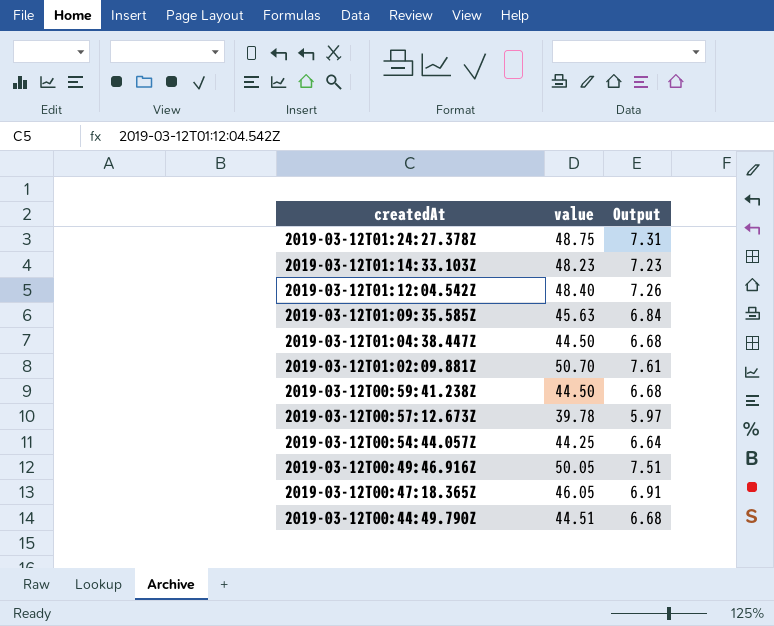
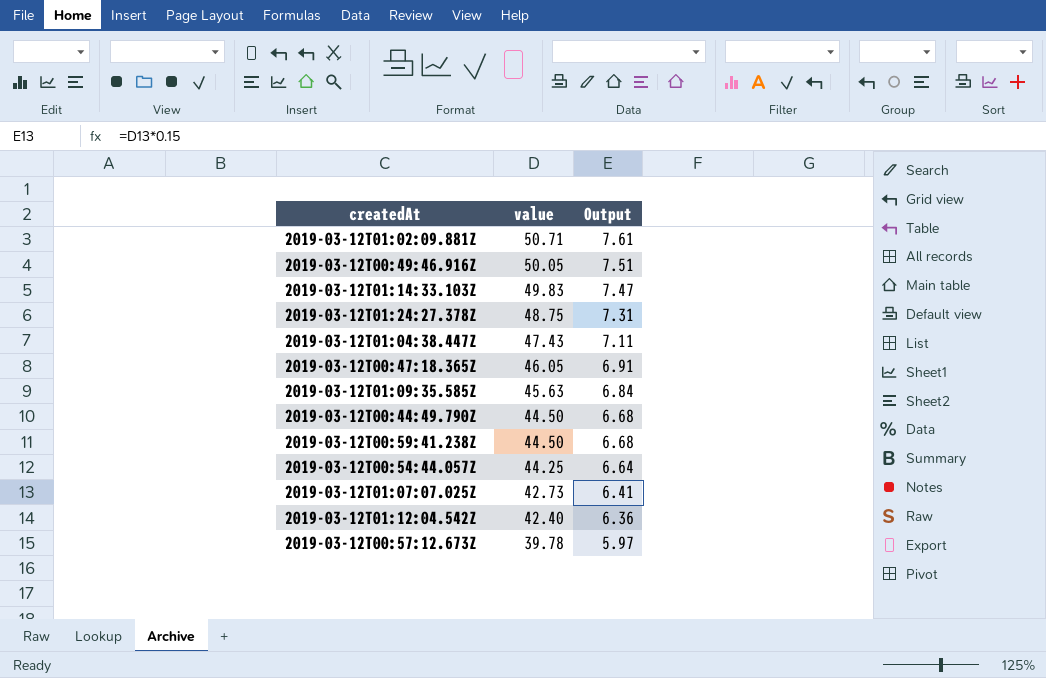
row order: createdAt descending -> value descending
2019-03-12T01:02:09.881Z | value: 50.70 -> 50.71
2019-03-12T01:14:33.103Z | value: 48.23 -> 49.83
2019-03-12T01:14:33.103Z | Output: 7.23 -> 7.47
2019-03-12T01:04:38.447Z | value: 44.50 -> 47.43
2019-03-12T01:04:38.447Z | Output: 6.68 -> 7.11
2019-03-12T00:44:49.790Z | value: 44.51 -> 44.50
row 2019-03-12T01:07:07.025Z: none -> 42.73 | 6.41
2019-03-12T01:12:04.542Z | value: 48.40 -> 42.40
2019-03-12T01:12:04.542Z | Output: 7.26 -> 6.36

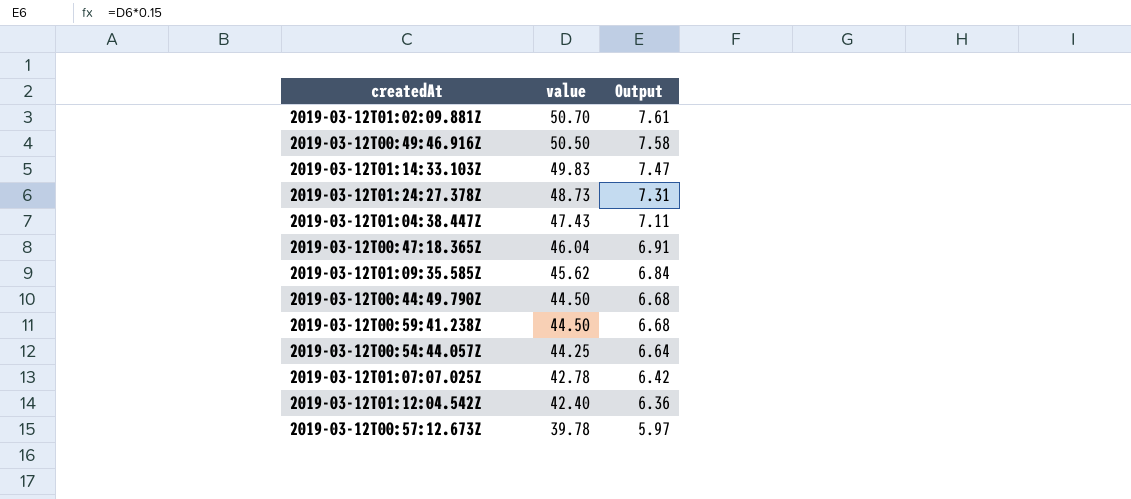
2019-03-12T01:02:09.881Z | value: 50.71 -> 50.70
2019-03-12T00:49:46.916Z | value: 50.05 -> 50.50
2019-03-12T00:49:46.916Z | Output: 7.51 -> 7.58
2019-03-12T01:24:27.378Z | value: 48.75 -> 48.73
2019-03-12T00:47:18.365Z | value: 46.05 -> 46.04
2019-03-12T01:09:35.585Z | value: 45.63 -> 45.62
2019-03-12T01:07:07.025Z | value: 42.73 -> 42.78
2019-03-12T01:07:07.025Z | Output: 6.41 -> 6.42

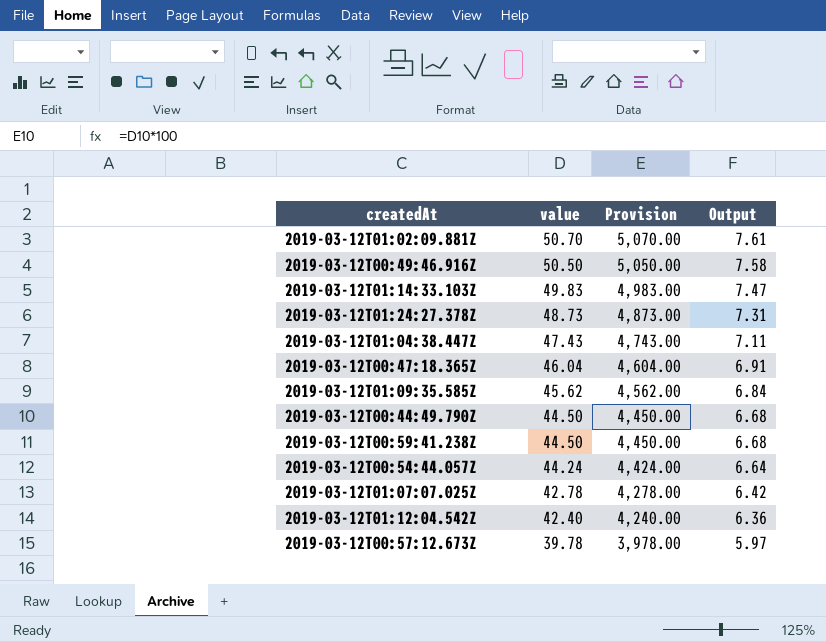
column Provision | formula: none -> [value] * 100
2019-03-12T00:54:44.057Z | value: 44.25 -> 44.24

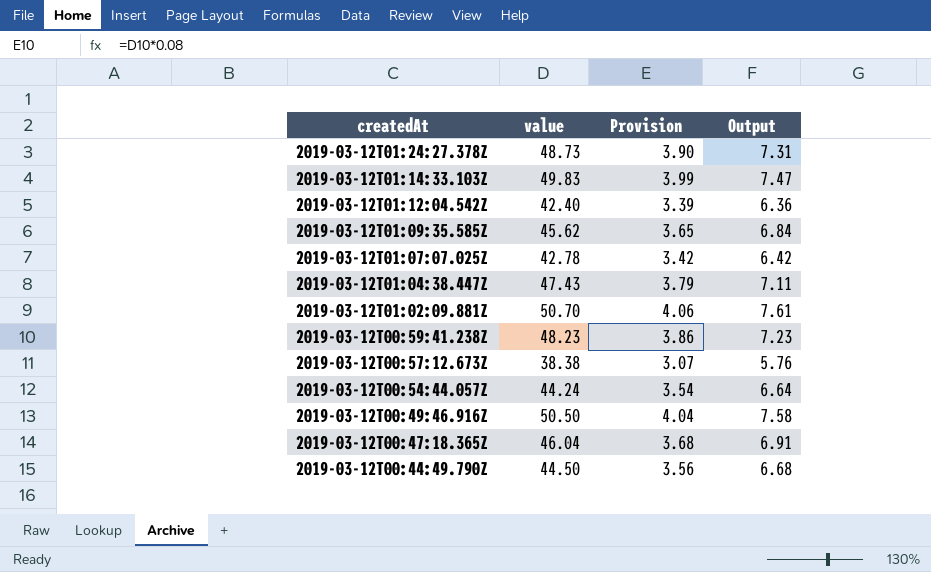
row order: value descending -> createdAt descending
column Provision | formula: [value] * 100 -> [value] * 0.08
2019-03-12T00:59:41.238Z | value: 44.50 -> 48.23
2019-03-12T00:59:41.238Z | Output: 6.68 -> 7.23
2019-03-12T00:57:12.673Z | value: 39.78 -> 38.38
2019-03-12T00:57:12.673Z | Output: 5.97 -> 5.76

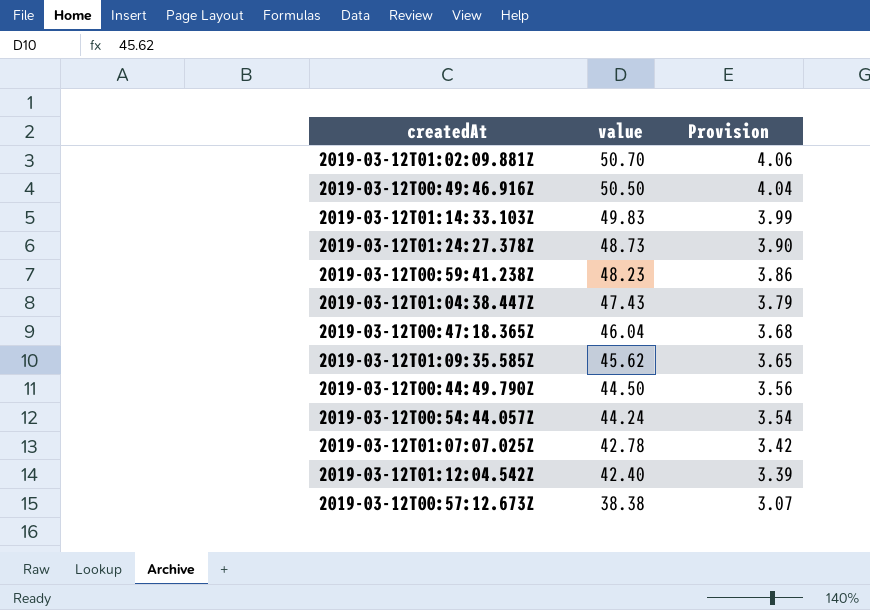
row order: createdAt descending -> value descending
column Output | formula: [value] * 0.15 -> none

